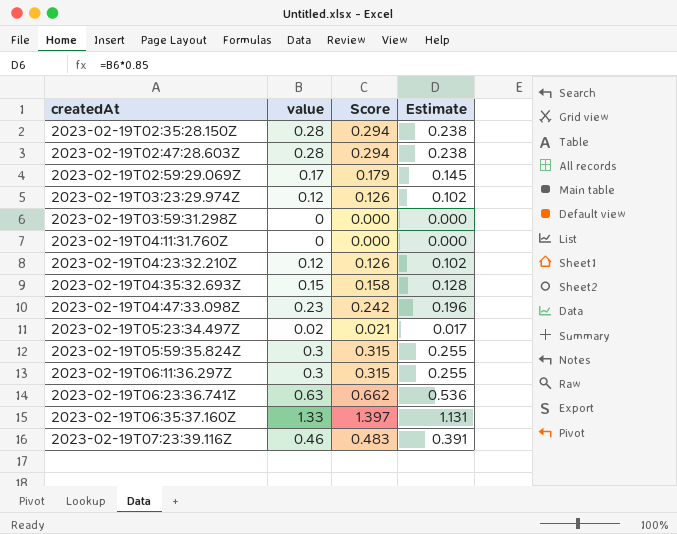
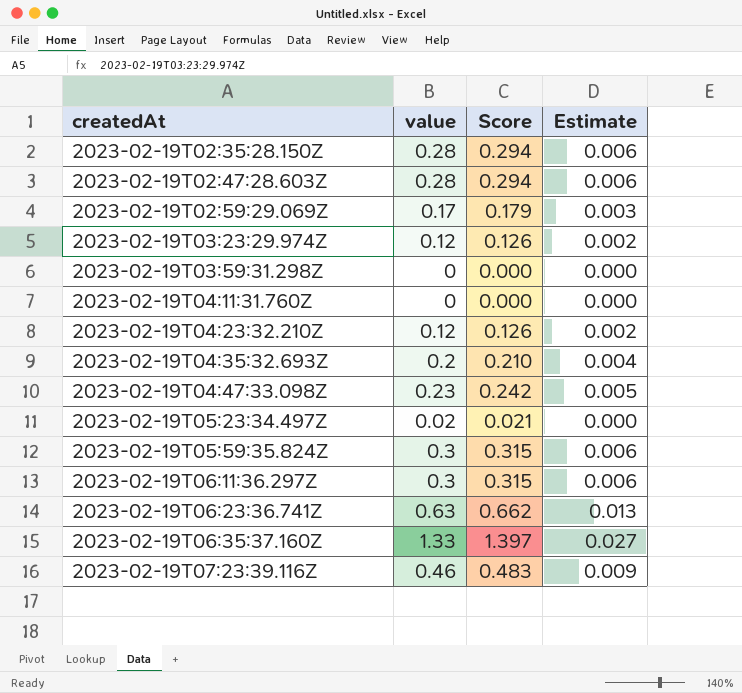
column Estimate | formula: [value] * 0.85 -> [value] * 0.02
2023-02-19T04:35:32.693Z | value: 0.15 -> 0.2
2023-02-19T04:35:32.693Z | Score: 0.158 -> 0.210

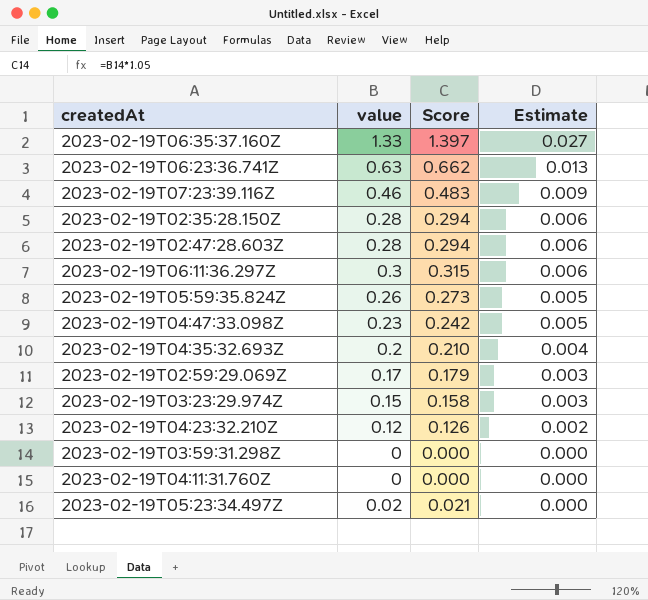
row order: createdAt ascending -> Estimate descending
2023-02-19T05:59:35.824Z | value: 0.3 -> 0.26
2023-02-19T05:59:35.824Z | Score: 0.315 -> 0.273
2023-02-19T05:59:35.824Z | Estimate: 0.006 -> 0.005
2023-02-19T03:23:29.974Z | value: 0.12 -> 0.15
2023-02-19T03:23:29.974Z | Score: 0.126 -> 0.158
2023-02-19T03:23:29.974Z | Estimate: 0.002 -> 0.003

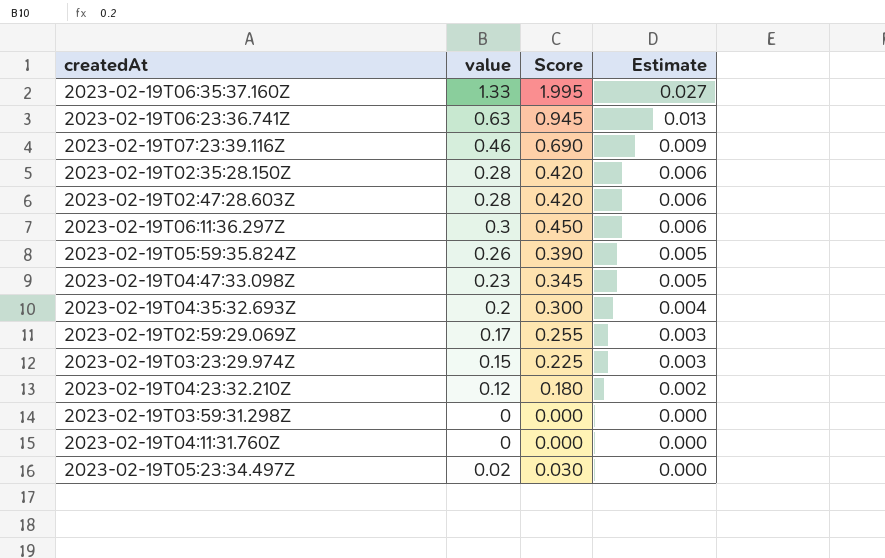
column Score | formula: [value] * 1.05 -> [value] * 1.5

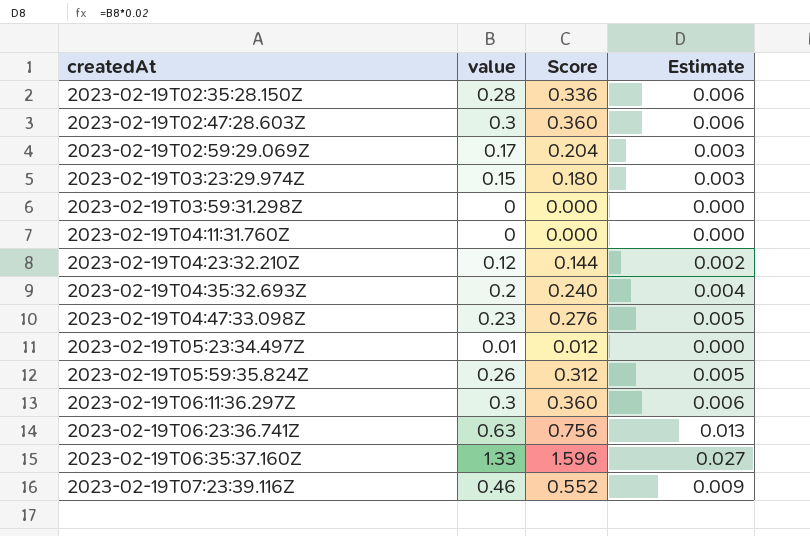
row order: Estimate descending -> createdAt ascending
column Score | formula: [value] * 1.5 -> [value] * 1.2
2023-02-19T02:47:28.603Z | value: 0.28 -> 0.3
2023-02-19T05:23:34.497Z | value: 0.02 -> 0.01

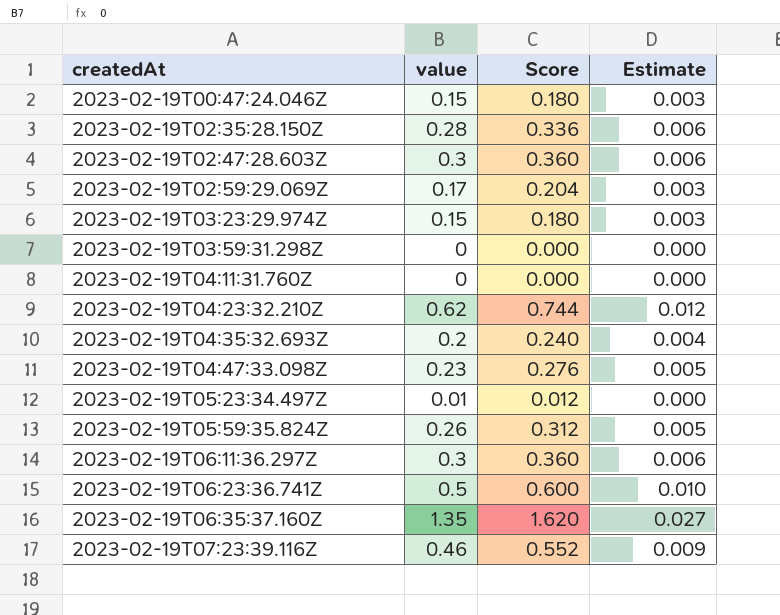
row 2023-02-19T00:47:24.046Z: none -> 0.15 | 0.180 | 0.003
2023-02-19T04:23:32.210Z | value: 0.12 -> 0.62
2023-02-19T04:23:32.210Z | Score: 0.144 -> 0.744
2023-02-19T04:23:32.210Z | Estimate: 0.002 -> 0.012
2023-02-19T06:23:36.741Z | value: 0.63 -> 0.5
2023-02-19T06:23:36.741Z | Score: 0.756 -> 0.600
2023-02-19T06:23:36.741Z | Estimate: 0.013 -> 0.010
2023-02-19T06:35:37.160Z | value: 1.33 -> 1.35
2023-02-19T06:35:37.160Z | Score: 1.596 -> 1.620

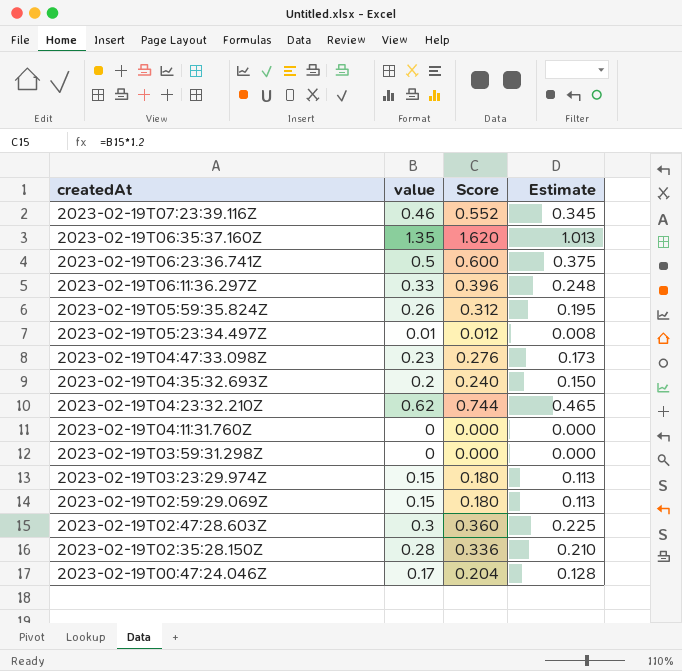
row order: createdAt ascending -> createdAt descending
column Estimate | formula: [value] * 0.02 -> [value] * 0.75
2023-02-19T06:11:36.297Z | value: 0.3 -> 0.33
2023-02-19T06:11:36.297Z | Score: 0.360 -> 0.396
2023-02-19T02:59:29.069Z | value: 0.17 -> 0.15
2023-02-19T02:59:29.069Z | Score: 0.204 -> 0.180
2023-02-19T00:47:24.046Z | value: 0.15 -> 0.17
2023-02-19T00:47:24.046Z | Score: 0.180 -> 0.204

